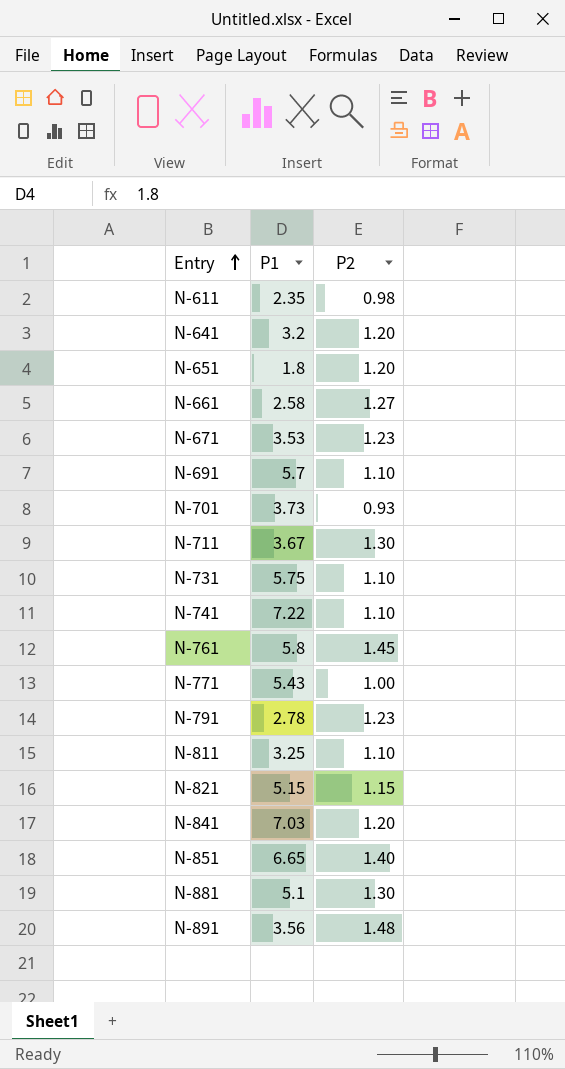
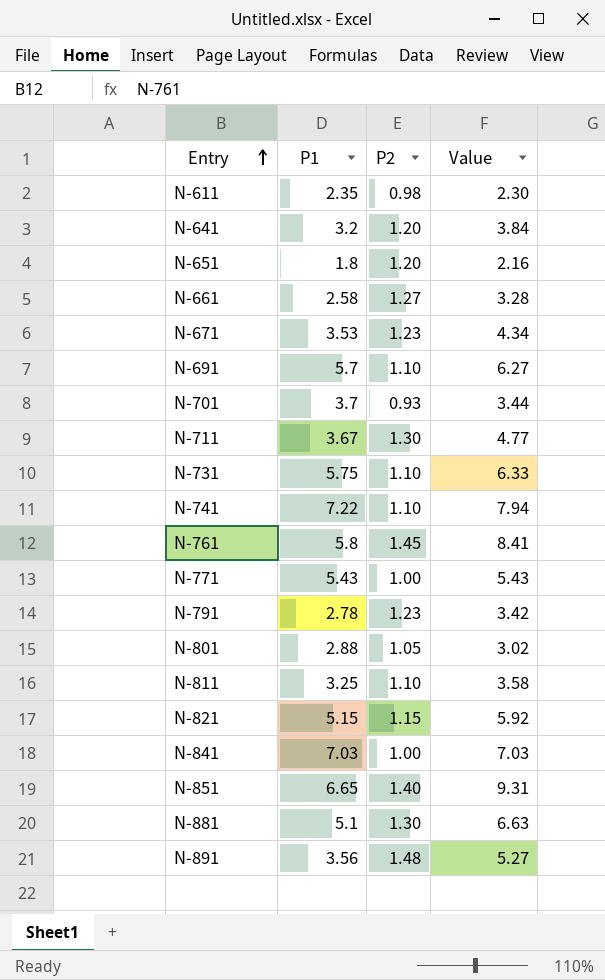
column Value | formula: none -> [P1] * [P2]
N-701 | P1: 3.73 -> 3.7
row N-801: none -> 2.88 | 1.05 | 3.02
N-841 | P2: 1.20 -> 1.00

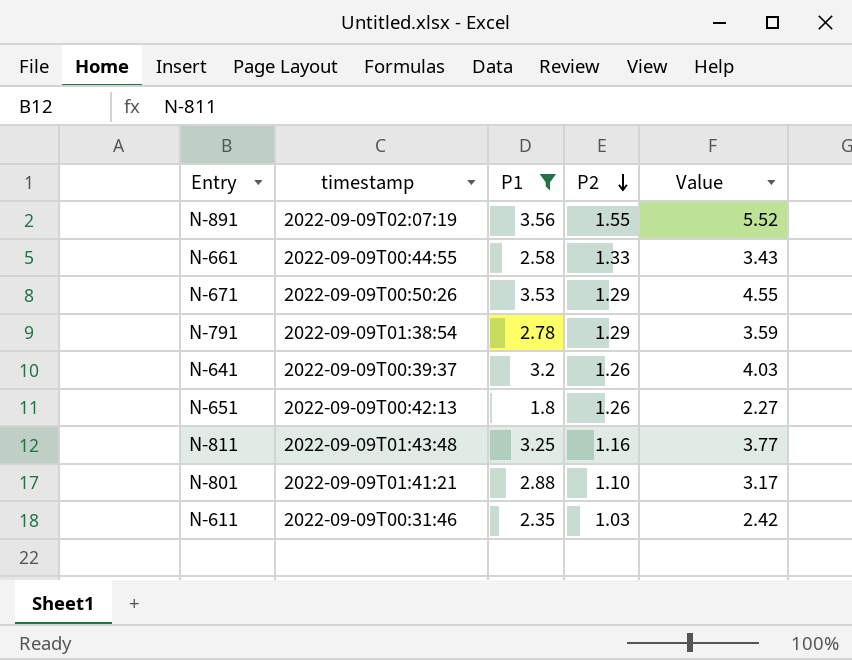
filter: none -> P1 <= 3.56
row order: Entry ascending -> P2 descending
column timestamp | position: none -> 2
N-891 | P2: 1.48 -> 1.55
N-891 | Value: 5.27 -> 5.52
N-661 | P2: 1.27 -> 1.33
N-661 | Value: 3.28 -> 3.43
N-671 | P2: 1.23 -> 1.29
N-671 | Value: 4.34 -> 4.55
N-791 | P2: 1.23 -> 1.29
N-791 | Value: 3.42 -> 3.59
N-641 | P2: 1.20 -> 1.26
N-641 | Value: 3.84 -> 4.03
N-651 | P2: 1.20 -> 1.26
N-651 | Value: 2.16 -> 2.27
N-811 | P2: 1.10 -> 1.16
N-811 | Value: 3.58 -> 3.77
N-801 | P2: 1.05 -> 1.10
N-801 | Value: 3.02 -> 3.17
N-611 | P2: 0.98 -> 1.03
N-611 | Value: 2.30 -> 2.42

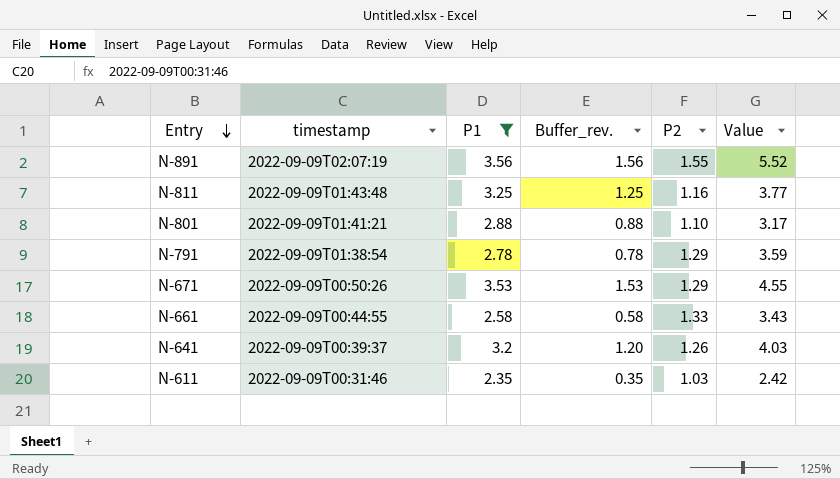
row order: P2 descending -> Entry descending
column Buffer_rev. | formula: none -> [P1] - 2
row N-651: 2022-09-09T00:42:13 | 1.8 | 1.26 | 2.27 -> none

